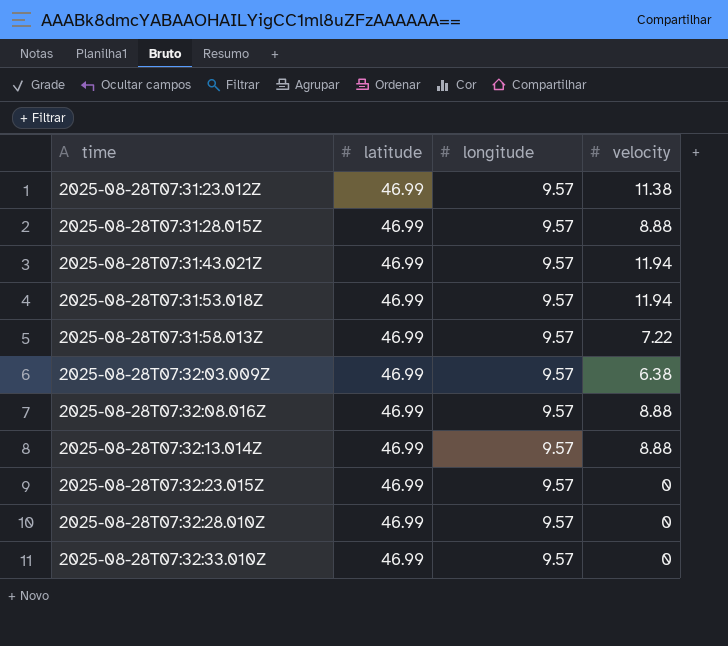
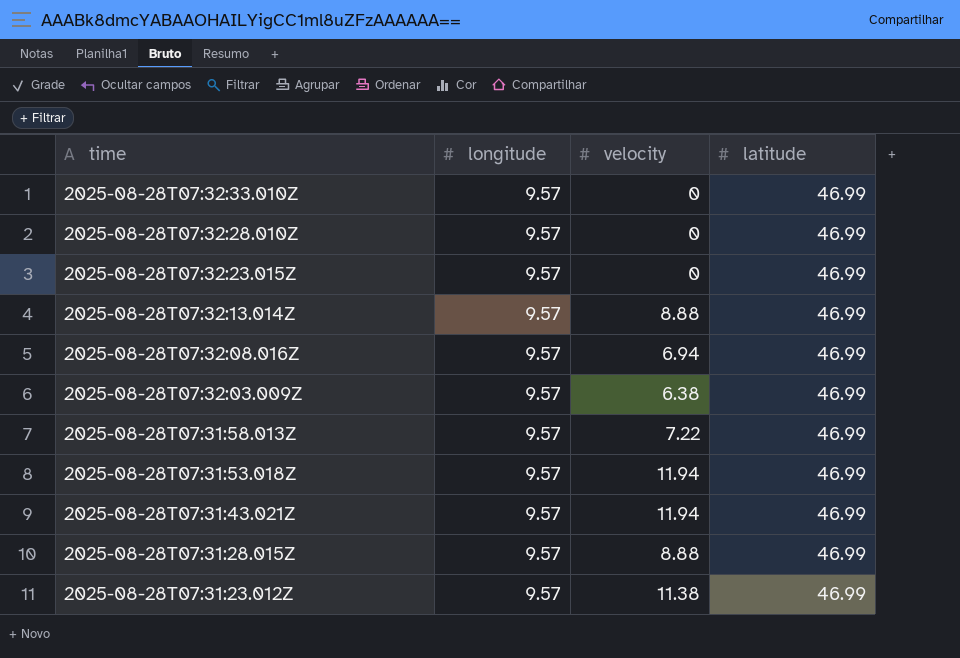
row order: time ascending -> time descending
column latitude | position: 2 -> 4
2025-08-28T07:32:08.016Z | velocity: 8.88 -> 6.94

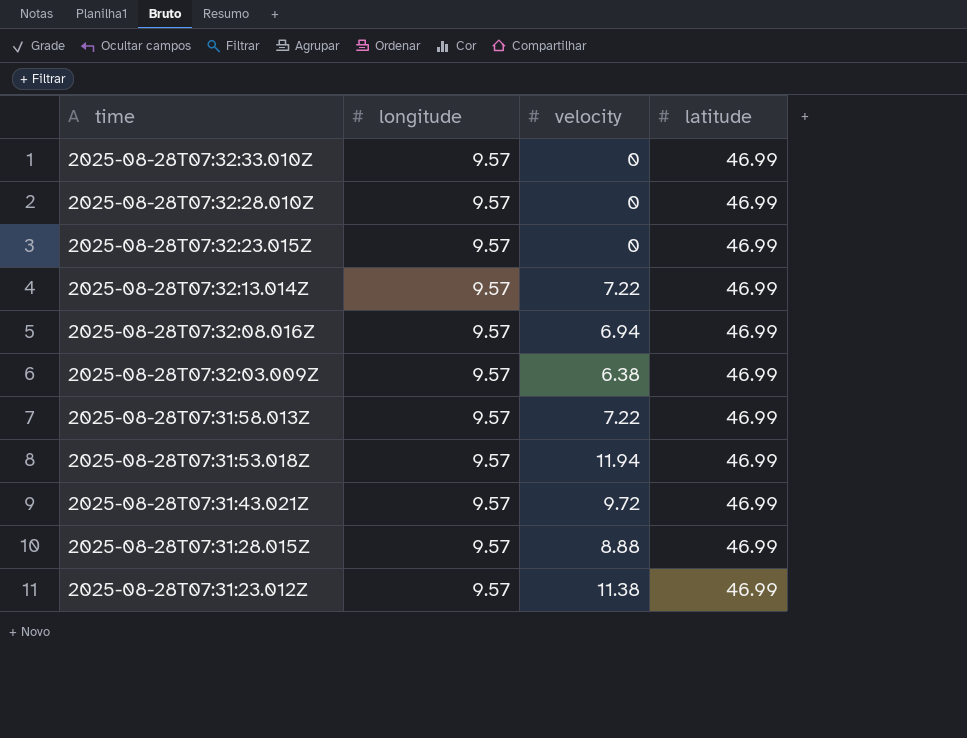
2025-08-28T07:32:13.014Z | velocity: 8.88 -> 7.22
2025-08-28T07:31:43.021Z | velocity: 11.94 -> 9.72

